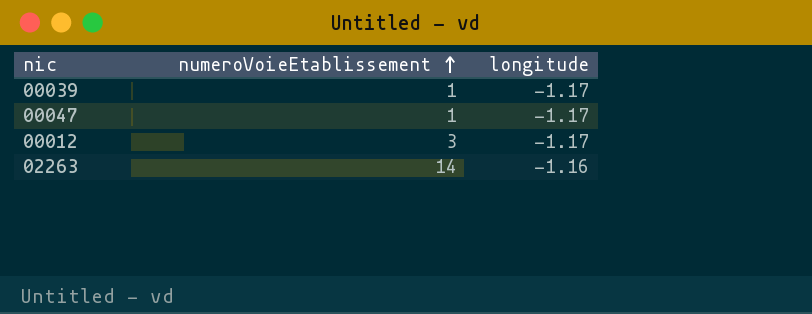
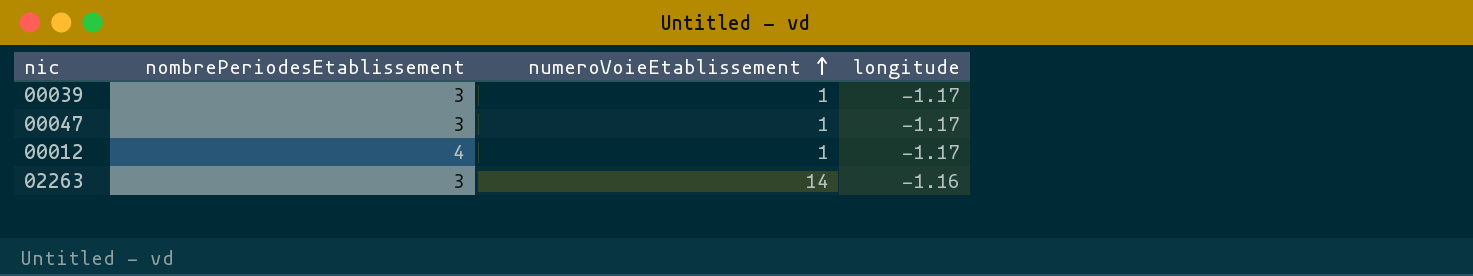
column nombrePeriodesEtablissement | position: none -> 2
00012 | numeroVoieEtablissement: 3 -> 1

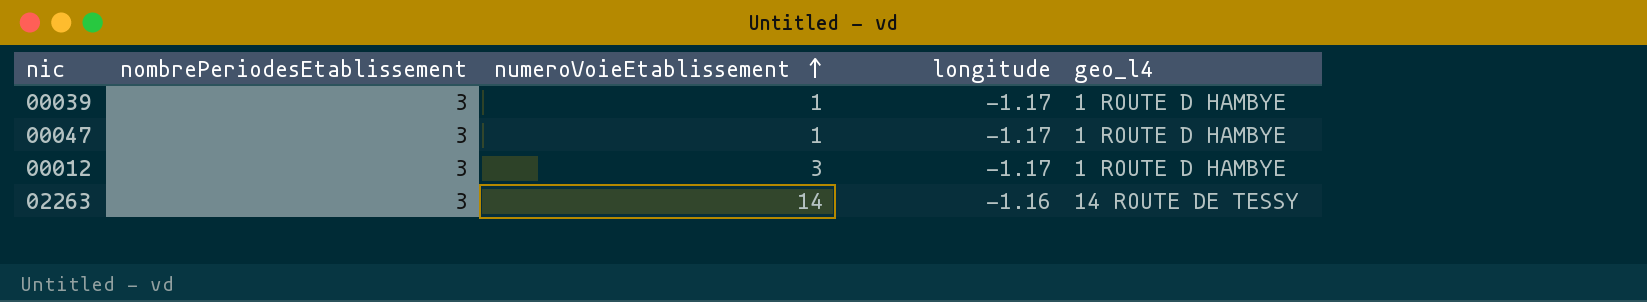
column geo_l4 | position: none -> 5
00012 | nombrePeriodesEtablissement: 4 -> 3
00012 | numeroVoieEtablissement: 1 -> 3

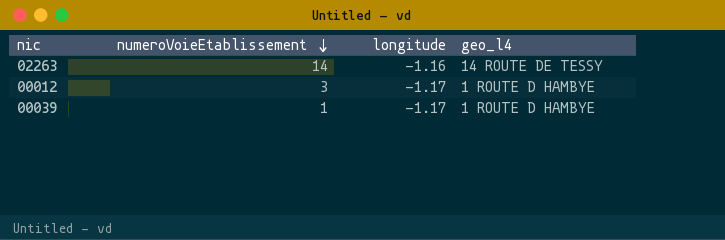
row order: numeroVoieEtablissement ascending -> numeroVoieEtablissement descending
column nombrePeriodesEtablissement | position: 2 -> none
row 00047: 3 | 1 | -1.17 | 1 ROUTE D HAMBYE -> none

